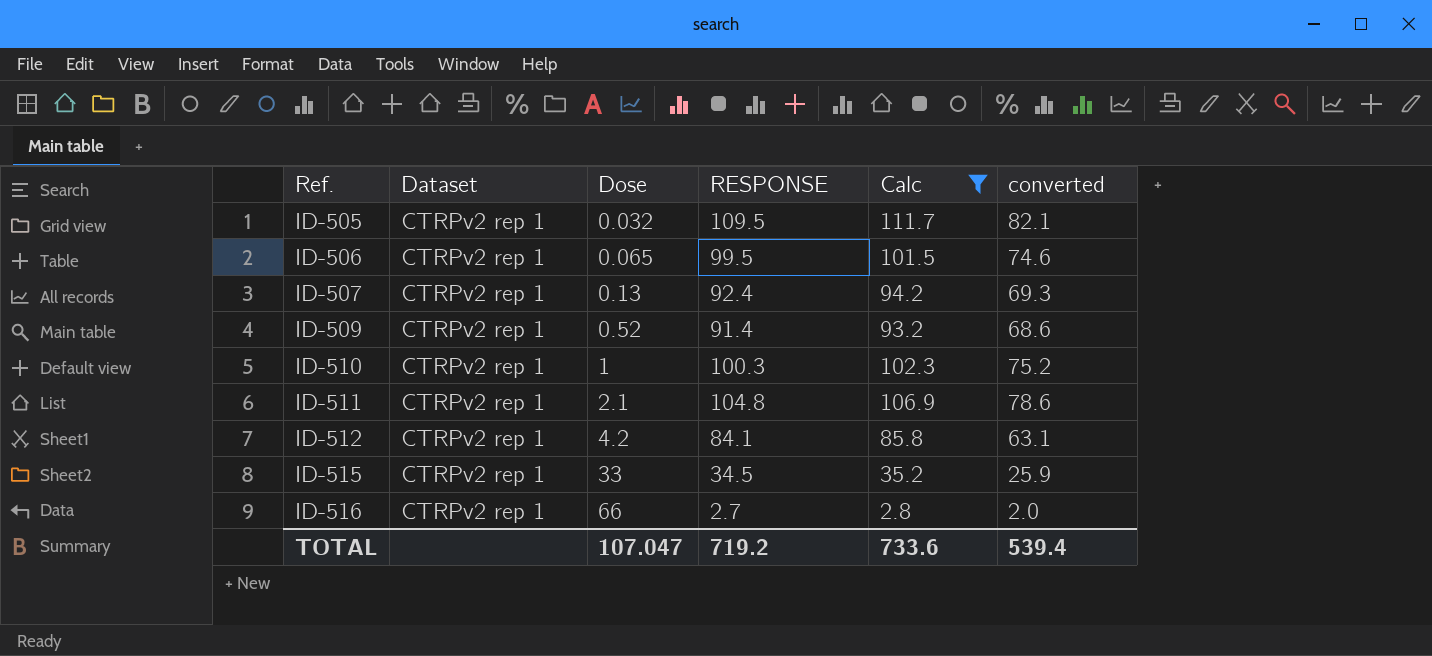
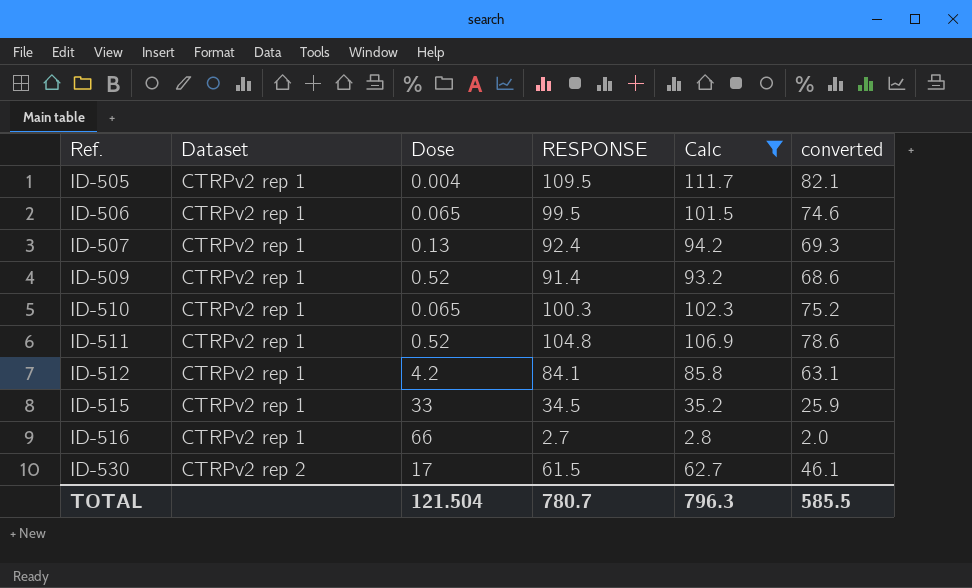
ID-505 | Dose: 0.032 -> 0.004
ID-510 | Dose: 1 -> 0.065
ID-511 | Dose: 2.1 -> 0.52
row ID-530: none -> CTRPv2 rep 2 | 17 | 61.5 | 62.7 | 46.1
TOTAL | Dose: 107.047 -> 121.504
TOTAL | RESPONSE: 719.2 -> 780.7
TOTAL | Calc: 733.6 -> 796.3
TOTAL | converted: 539.4 -> 585.5

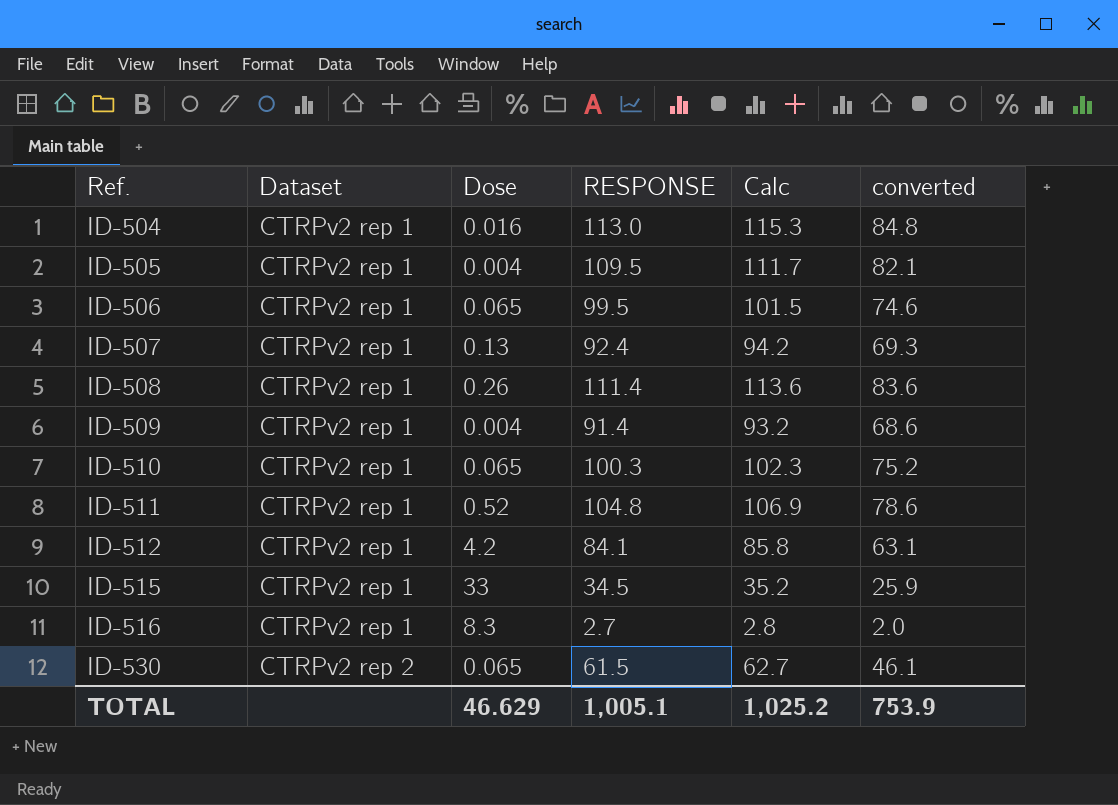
filter: Calc <= 111.7 -> none
ID-509 | Dose: 0.52 -> 0.004
ID-516 | Dose: 66 -> 8.3
ID-530 | Dose: 17 -> 0.065
TOTAL | Dose: 121.504 -> 46.629
TOTAL | RESPONSE: 780.7 -> 1,005.1
TOTAL | Calc: 796.3 -> 1,025.2
TOTAL | converted: 585.5 -> 753.9

